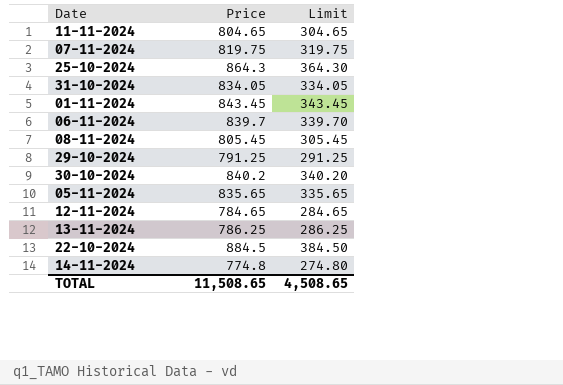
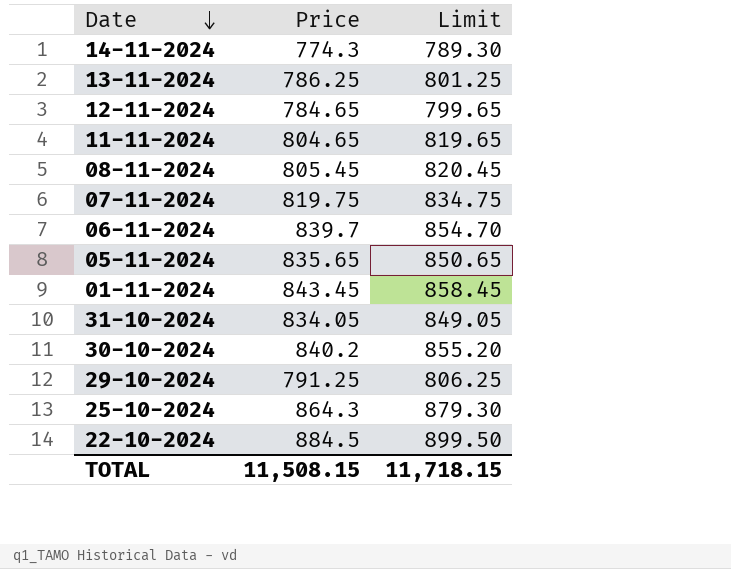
row order: none -> Date descending
column Limit | formula: [Price] - 500 -> [Price] + 15
14-11-2024 | Price: 774.8 -> 774.3
TOTAL | Price: 11,508.65 -> 11,508.15
TOTAL | Limit: 4,508.65 -> 11,718.15

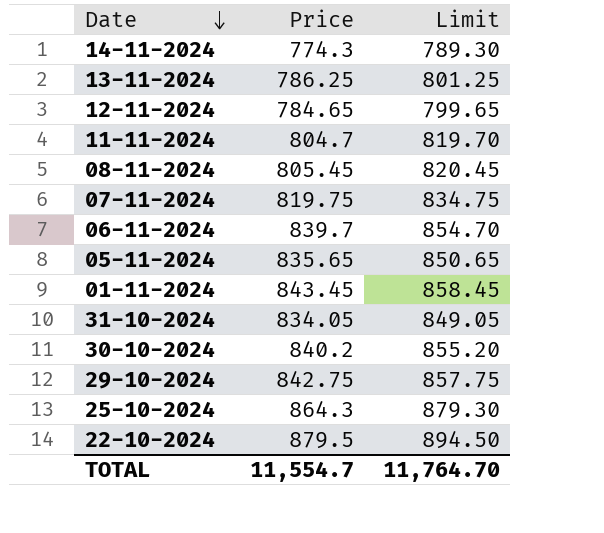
11-11-2024 | Price: 804.65 -> 804.7
11-11-2024 | Limit: 819.65 -> 819.70
29-10-2024 | Price: 791.25 -> 842.75
29-10-2024 | Limit: 806.25 -> 857.75
22-10-2024 | Price: 884.5 -> 879.5
22-10-2024 | Limit: 899.50 -> 894.50
TOTAL | Price: 11,508.15 -> 11,554.7
TOTAL | Limit: 11,718.15 -> 11,764.70

